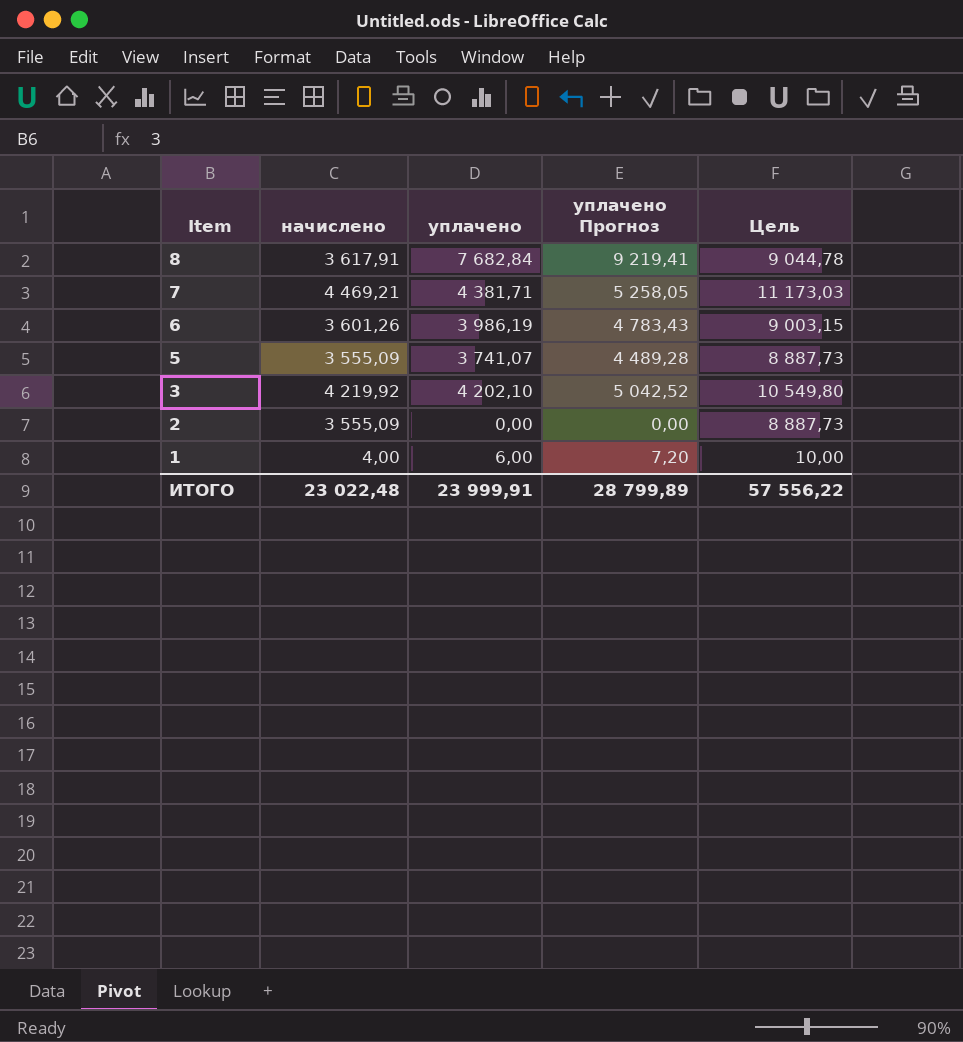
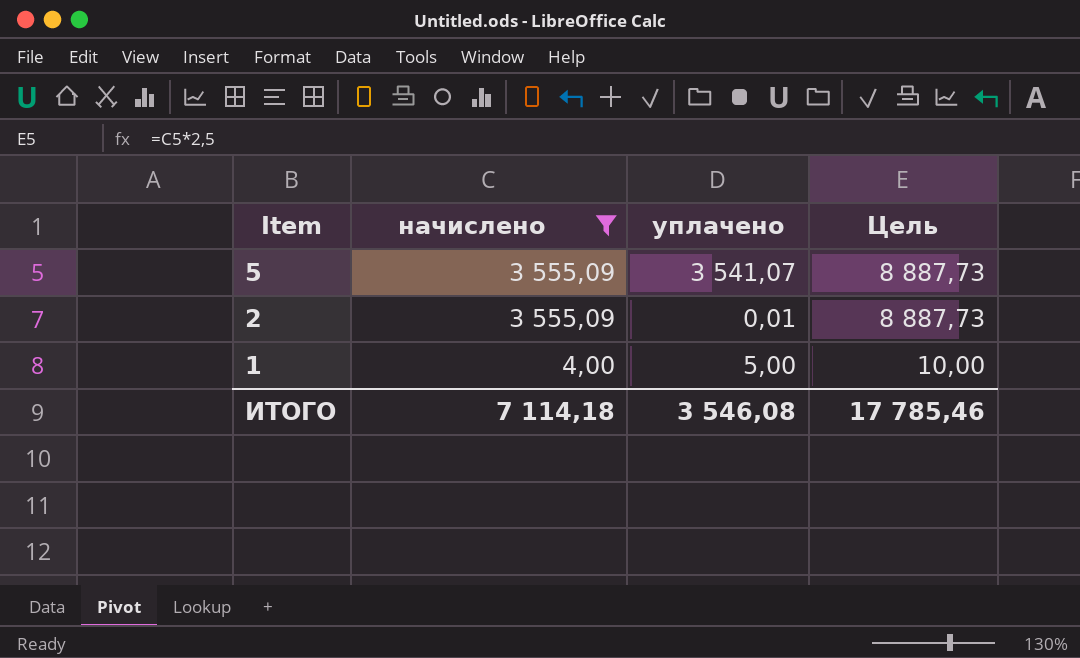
filter: none -> начислено <= 3 555,09
column уплачено Прогноз | formula: [уплачено] * 1,2 -> none
5 | уплачено: 3 741,07 -> 3 541,07
2 | уплачено: 0,00 -> 0,01
1 | уплачено: 6,00 -> 5,00
ИТОГО | начислено: 23 022,48 -> 7 114,18
ИТОГО | уплачено: 23 999,91 -> 3 546,08
ИТОГО | Цель: 57 556,22 -> 17 785,46

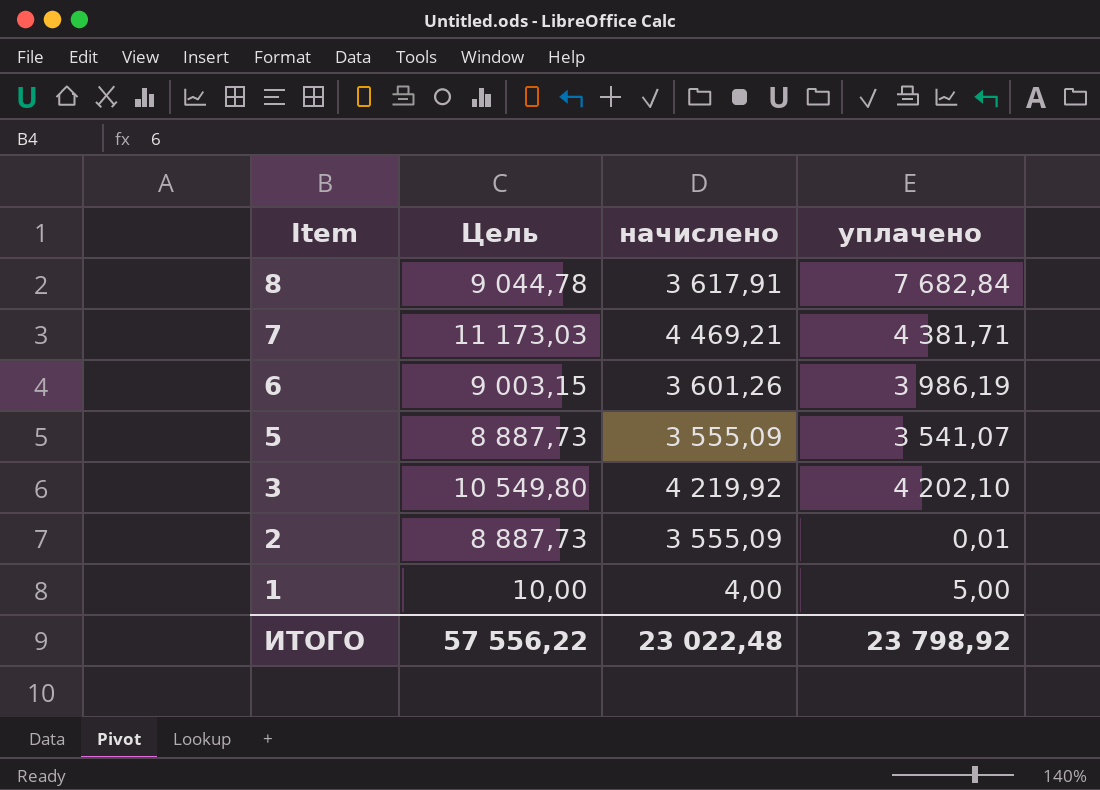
filter: начислено <= 3 555,09 -> none
column Цель | position: 4 -> 2
ИТОГО | Цель: 17 785,46 -> 57 556,22
ИТОГО | начислено: 7 114,18 -> 23 022,48
ИТОГО | уплачено: 3 546,08 -> 23 798,92

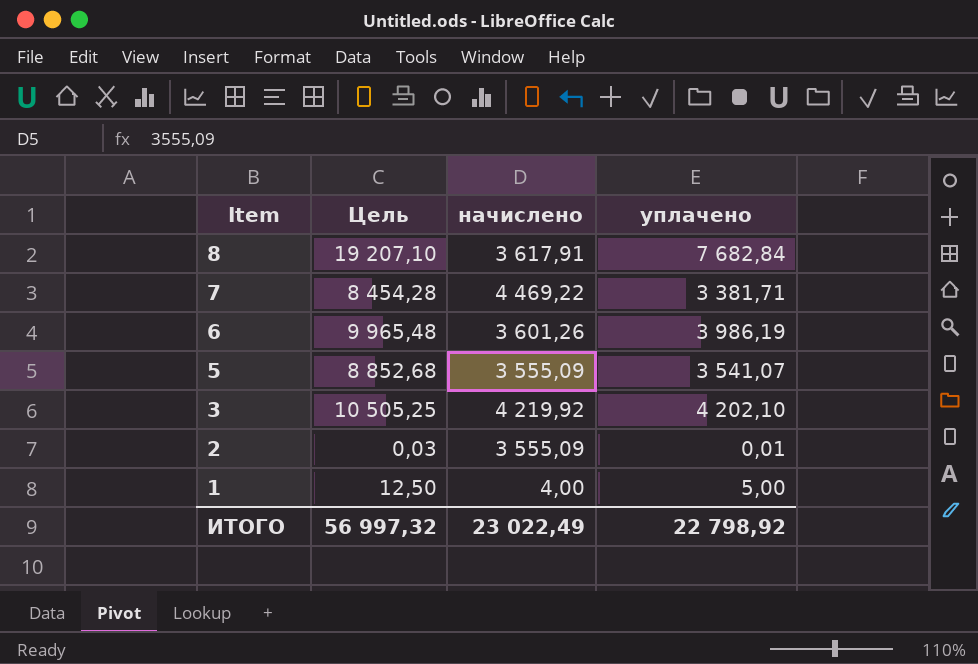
column Цель | formula: [начислено] * 2,5 -> [уплачено] * 2,5
7 | начислено: 4 469,21 -> 4 469,22
7 | уплачено: 4 381,71 -> 3 381,71
ИТОГО | Цель: 57 556,22 -> 56 997,32
ИТОГО | начислено: 23 022,48 -> 23 022,49
ИТОГО | уплачено: 23 798,92 -> 22 798,92

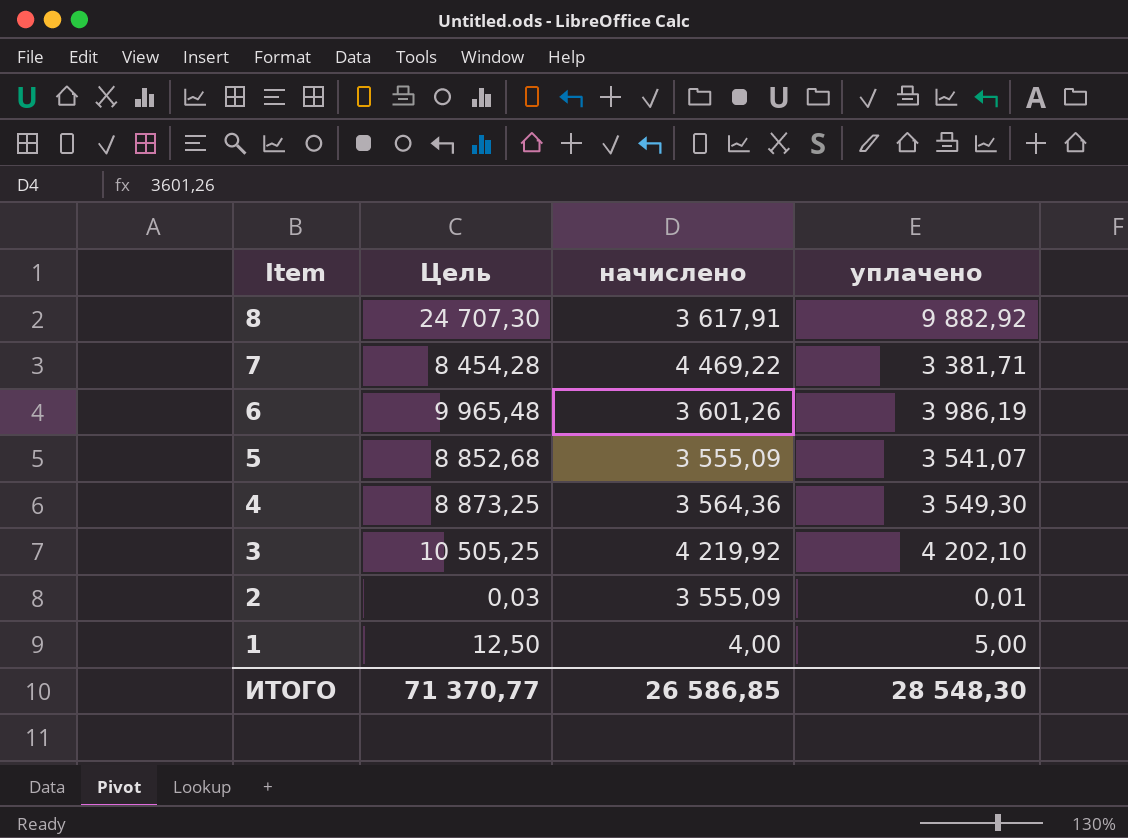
8 | Цель: 19 207,10 -> 24 707,30
8 | уплачено: 7 682,84 -> 9 882,92
row 4: none -> 8 873,25 | 3 564,36 | 3 549,30
ИТОГО | Цель: 56 997,32 -> 71 370,77
ИТОГО | начислено: 23 022,49 -> 26 586,85
ИТОГО | уплачено: 22 798,92 -> 28 548,30

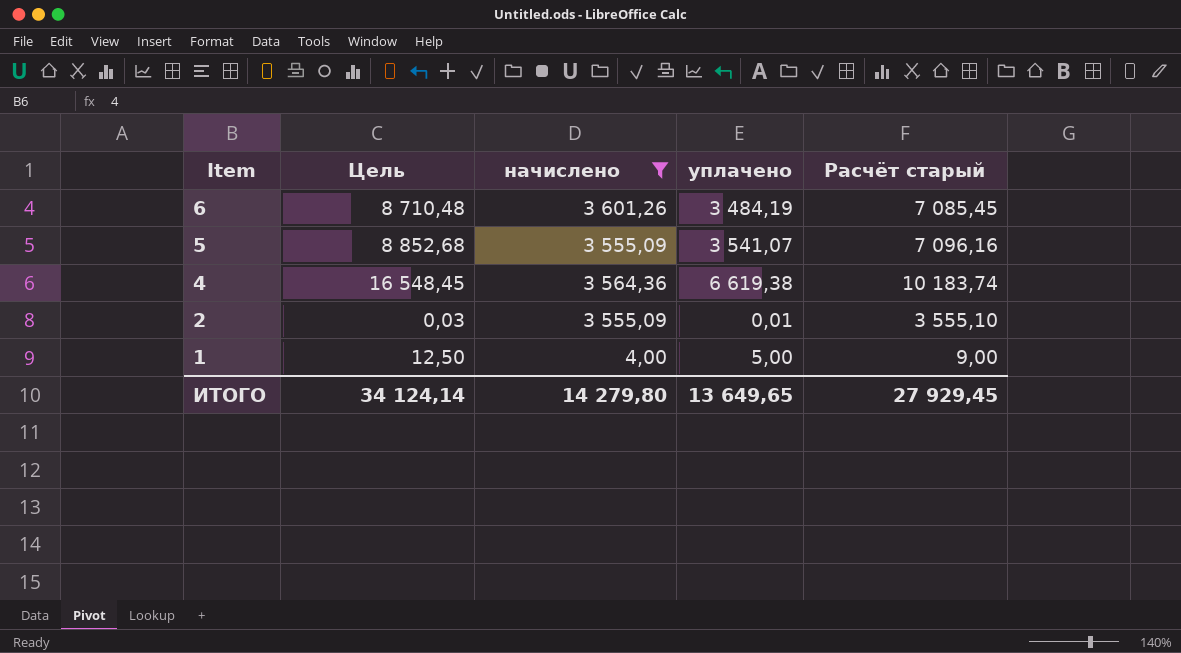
filter: none -> начислено <= 3 601,26
column Расчёт старый | formula: none -> [начислено] + [уплачено]
6 | Цель: 9 965,48 -> 8 710,48
6 | уплачено: 3 986,19 -> 3 484,19
4 | Цель: 8 873,25 -> 16 548,45
4 | уплачено: 3 549,30 -> 6 619,38
ИТОГО | Цель: 71 370,77 -> 34 124,14
ИТОГО | начислено: 26 586,85 -> 14 279,80
ИТОГО | уплачено: 28 548,30 -> 13 649,65

